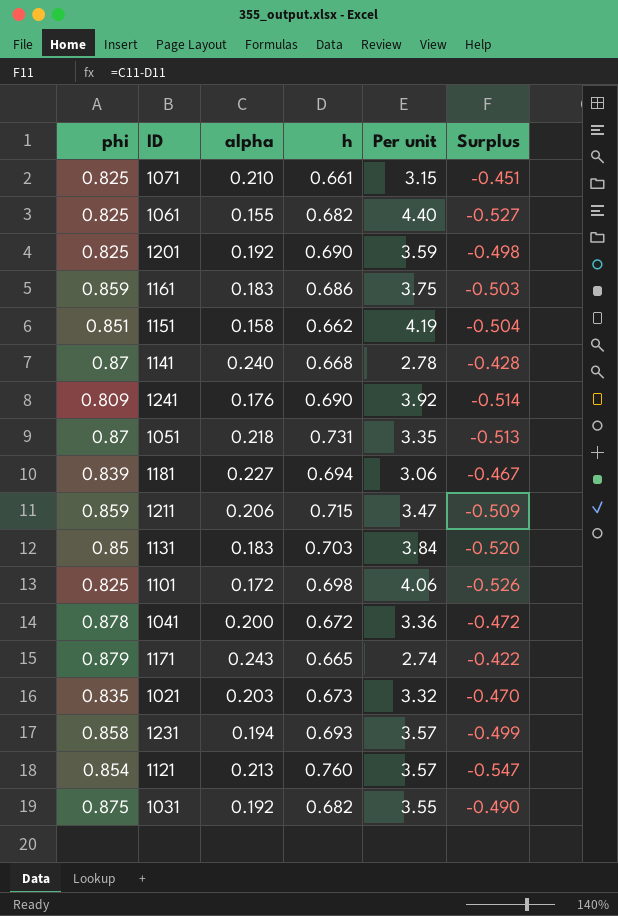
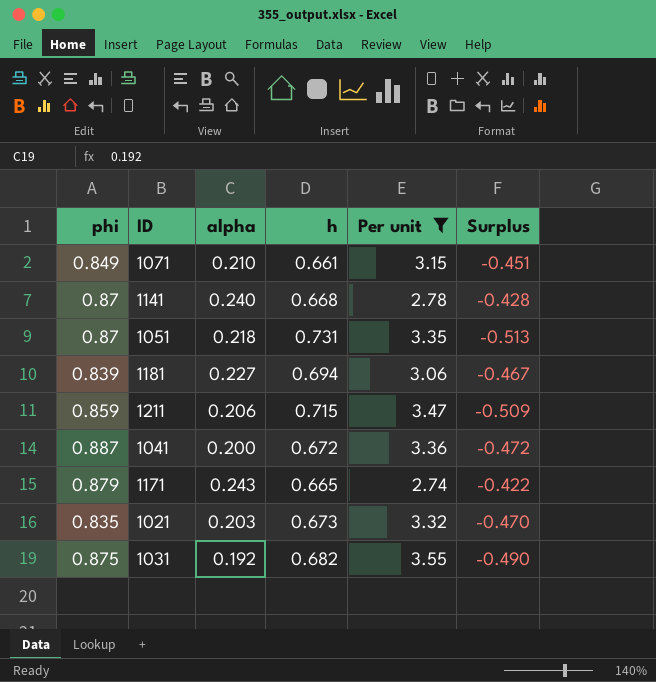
filter: none -> Per unit <= 3.55
1071 | phi: 0.825 -> 0.849
1041 | phi: 0.878 -> 0.887

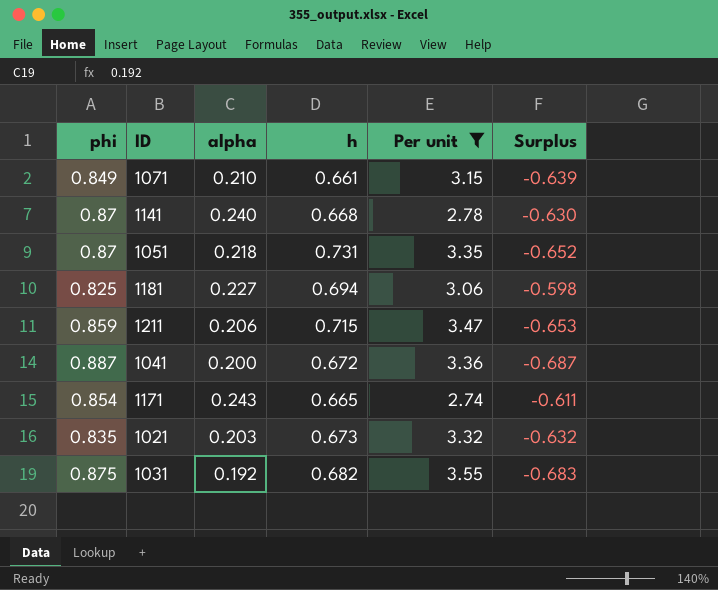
column Surplus | formula: [alpha] - [h] -> [alpha] - [phi]
1181 | phi: 0.839 -> 0.825
1171 | phi: 0.879 -> 0.854

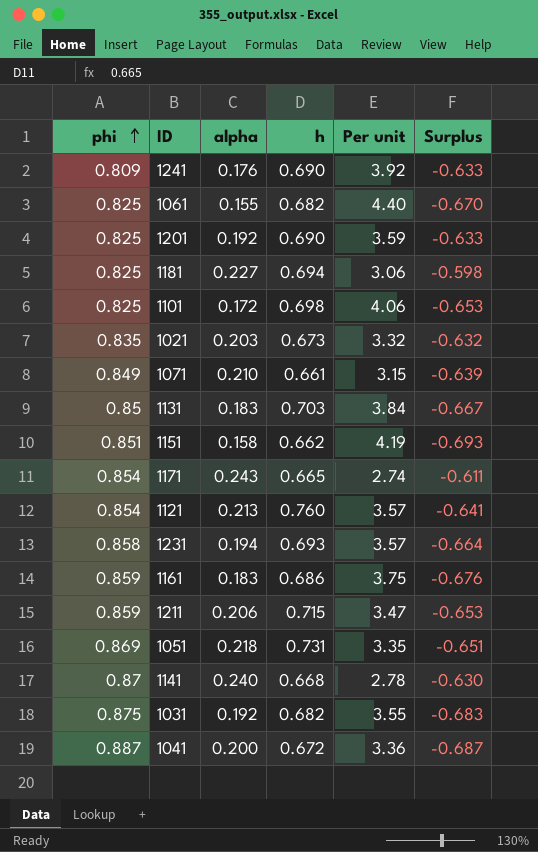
filter: Per unit <= 3.55 -> none
row order: none -> phi ascending
1051 | phi: 0.87 -> 0.869
1051 | Surplus: -0.652 -> -0.651

